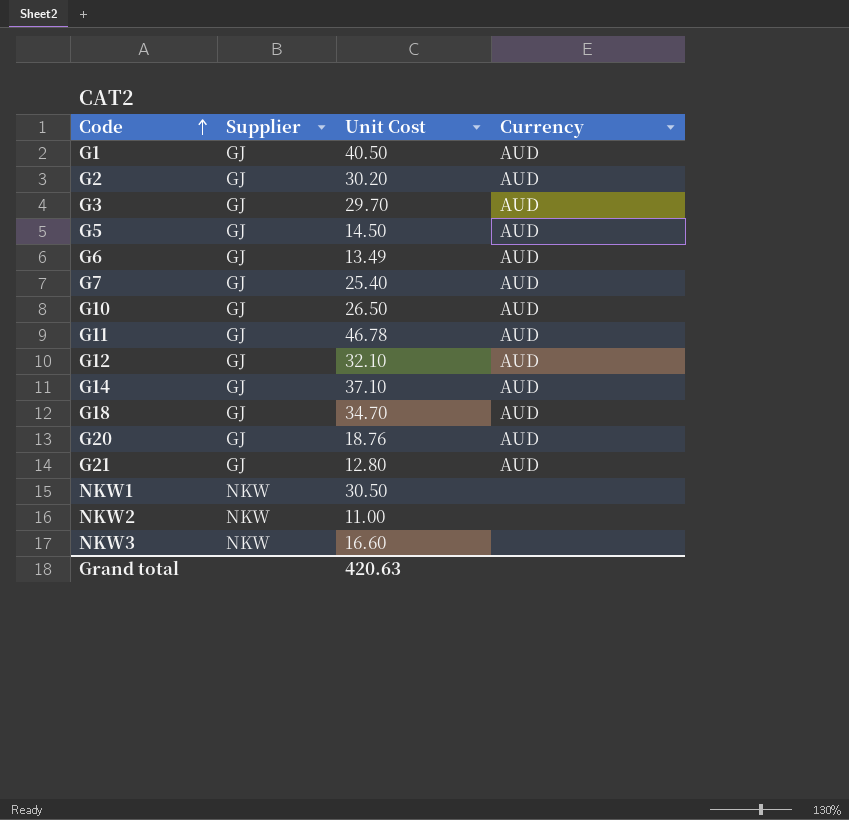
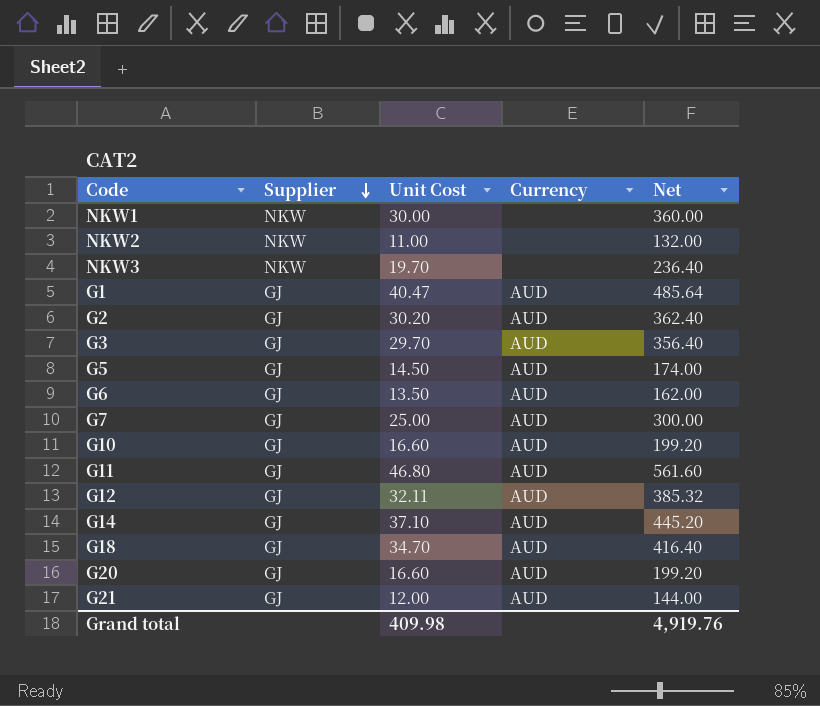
row order: Code ascending -> Supplier descending
column Net | formula: none -> [Unit Cost] * 12
NKW1 | Unit Cost: 30.50 -> 30.00
NKW3 | Unit Cost: 16.60 -> 19.70
G1 | Unit Cost: 40.50 -> 40.47
G6 | Unit Cost: 13.49 -> 13.50
G7 | Unit Cost: 25.40 -> 25.00
G10 | Unit Cost: 26.50 -> 16.60
G11 | Unit Cost: 46.78 -> 46.80
G12 | Unit Cost: 32.10 -> 32.11
G20 | Unit Cost: 18.76 -> 16.60
G21 | Unit Cost: 12.80 -> 12.00
Grand total | Unit Cost: 420.63 -> 409.98

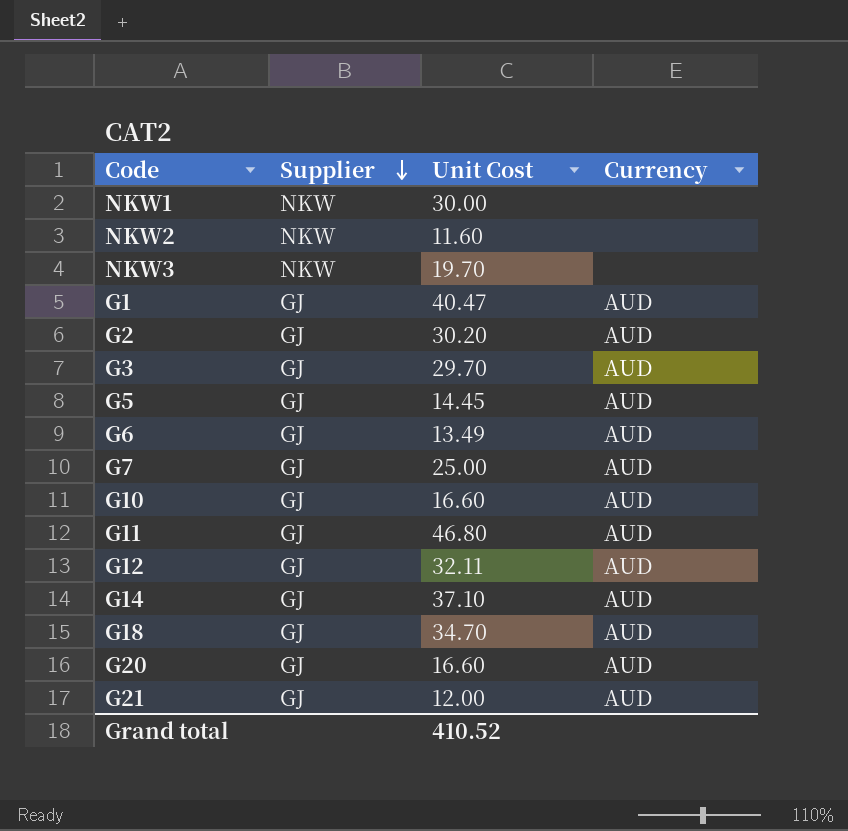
column Net | formula: [Unit Cost] * 12 -> none
NKW2 | Unit Cost: 11.00 -> 11.60
G5 | Unit Cost: 14.50 -> 14.45
G6 | Unit Cost: 13.50 -> 13.49
Grand total | Unit Cost: 409.98 -> 410.52

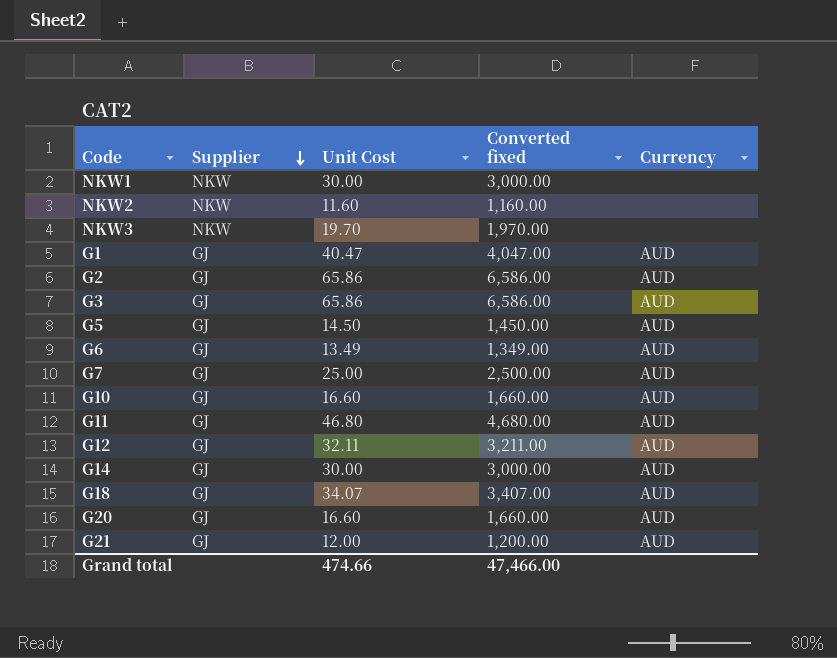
column Converted fixed | formula: none -> [Unit Cost] * 100
G2 | Unit Cost: 30.20 -> 65.86
G3 | Unit Cost: 29.70 -> 65.86
G5 | Unit Cost: 14.45 -> 14.50
G14 | Unit Cost: 37.10 -> 30.00
G18 | Unit Cost: 34.70 -> 34.07
Grand total | Unit Cost: 410.52 -> 474.66

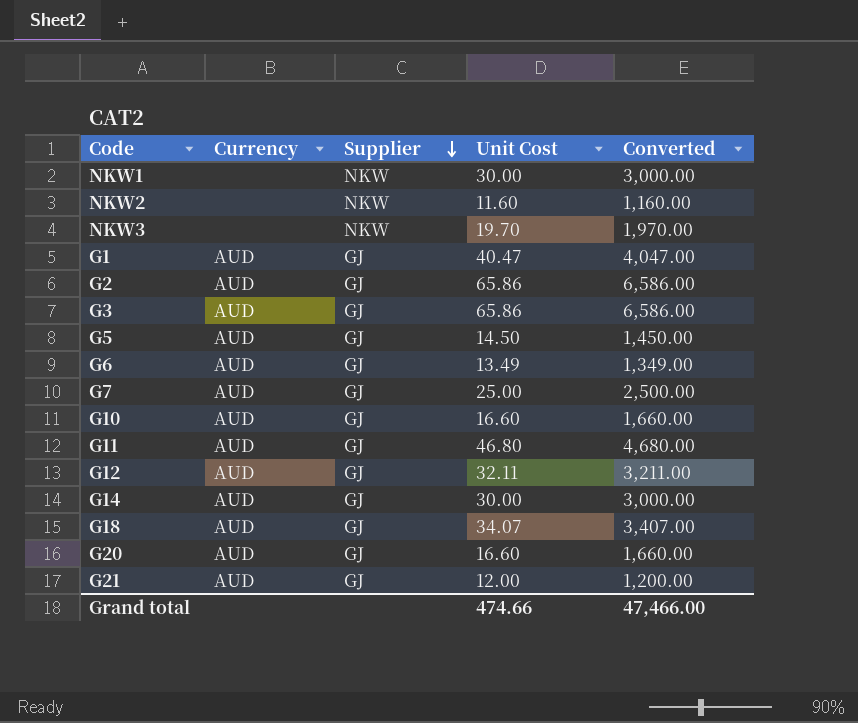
column Currency | position: 5 -> 2
column name: Converted fixed -> Converted

